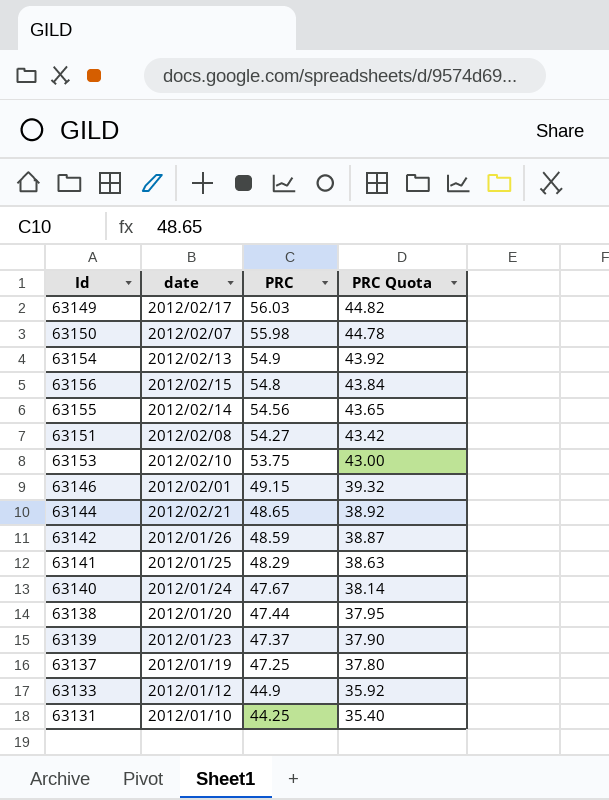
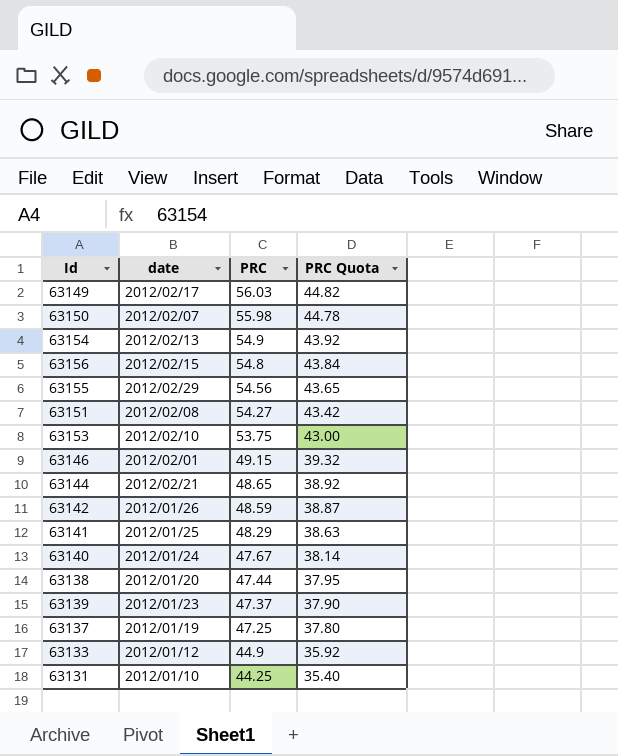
63155 | date: 2012/02/14 -> 2012/02/29

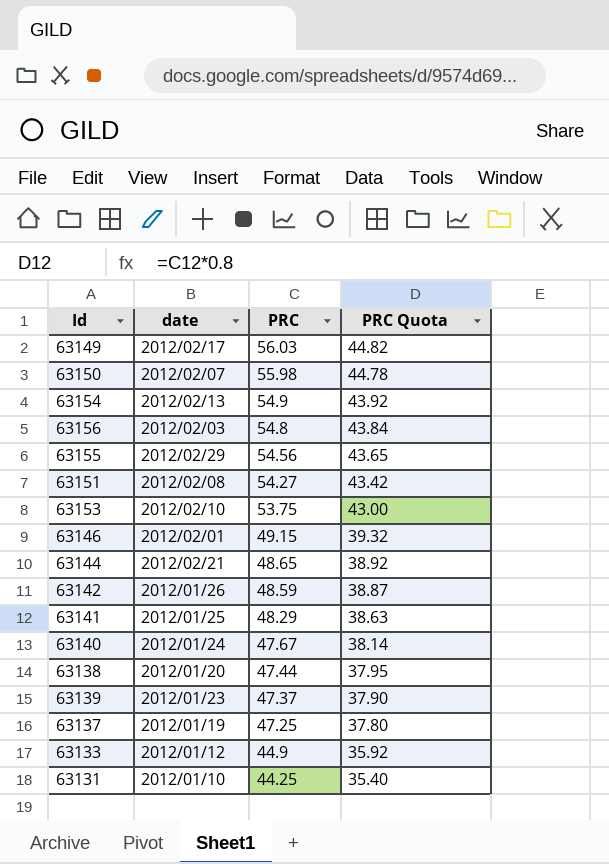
63156 | date: 2012/02/15 -> 2012/02/03

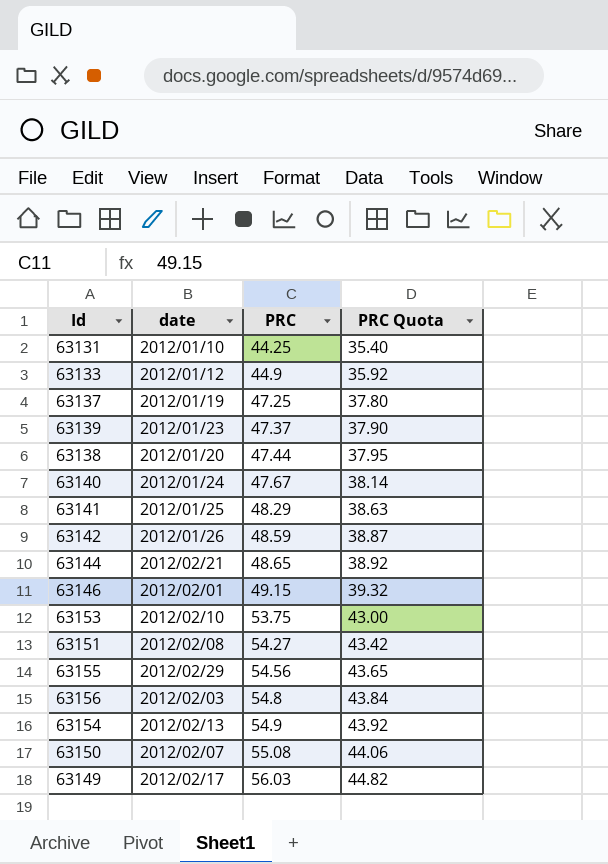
row order: PRC descending -> PRC ascending
63150 | PRC: 55.98 -> 55.08
63150 | PRC Quota: 44.78 -> 44.06

